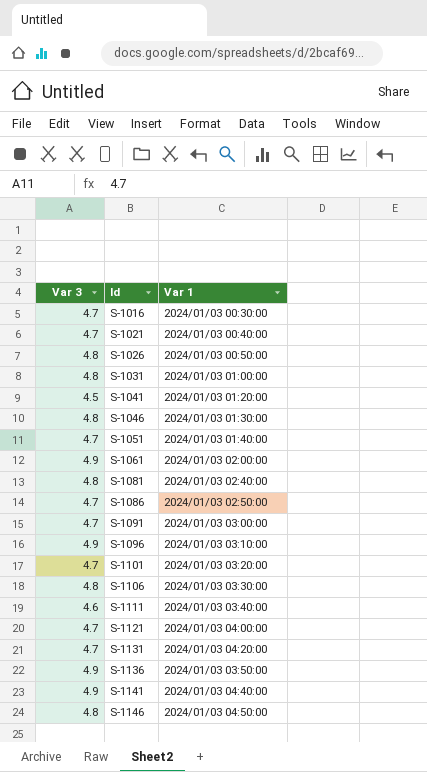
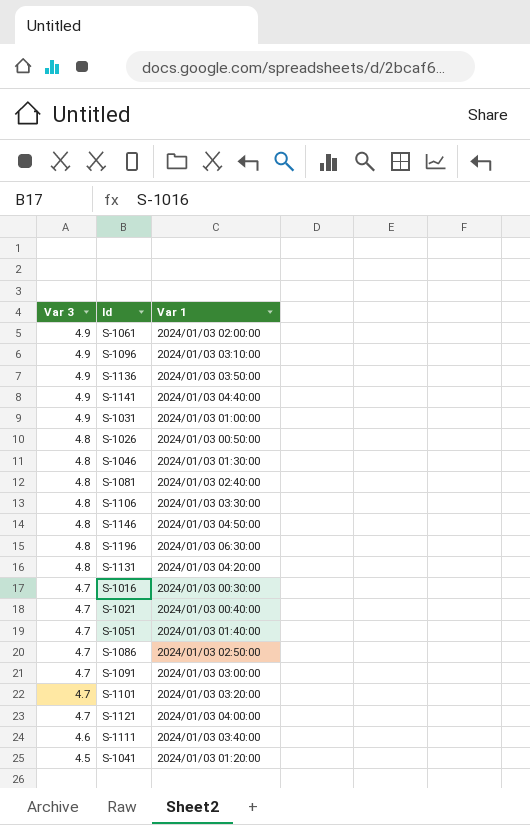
row order: Id ascending -> Var 3 descending
S-1031 | Var 3: 4.8 -> 4.9
row S-1196: none -> 4.8 | 2024/01/03 06:30:00
S-1131 | Var 3: 4.7 -> 4.8

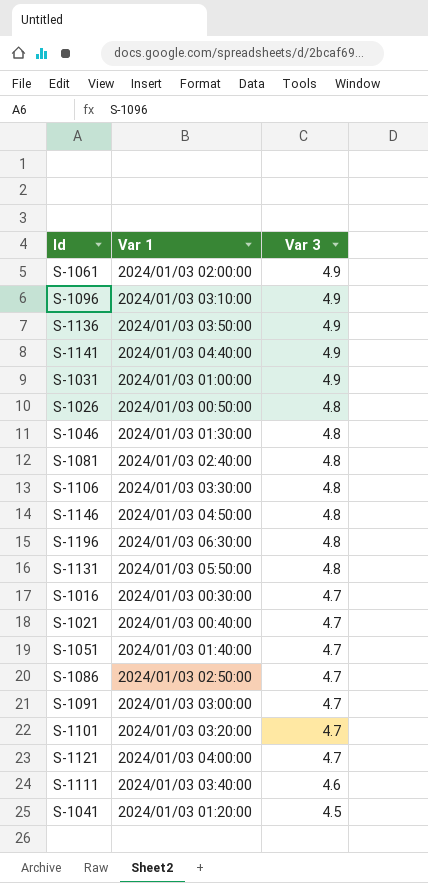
column Var 3 | position: 1 -> 3
S-1131 | Var 1: 2024/01/03 04:20:00 -> 2024/01/03 05:50:00

